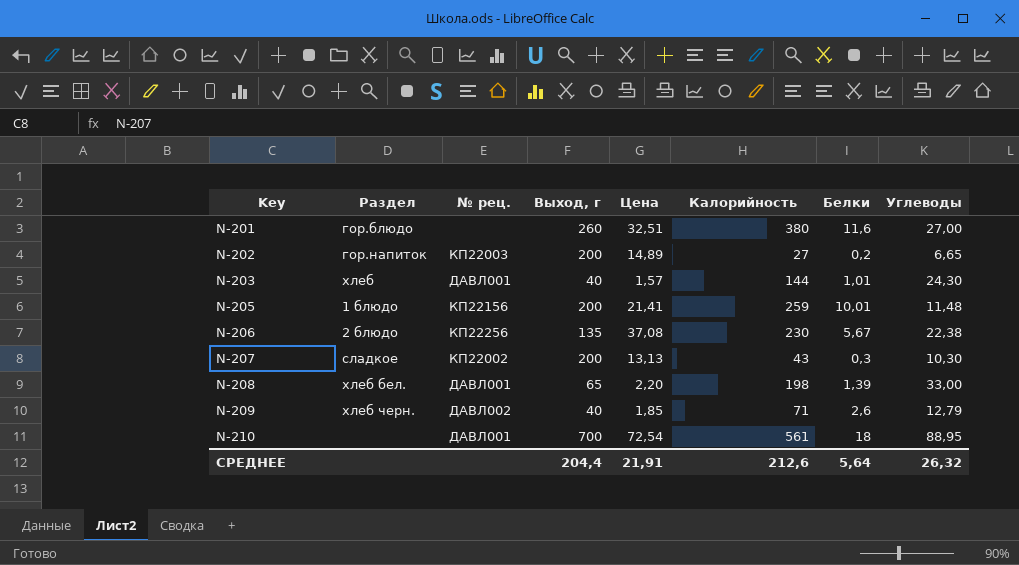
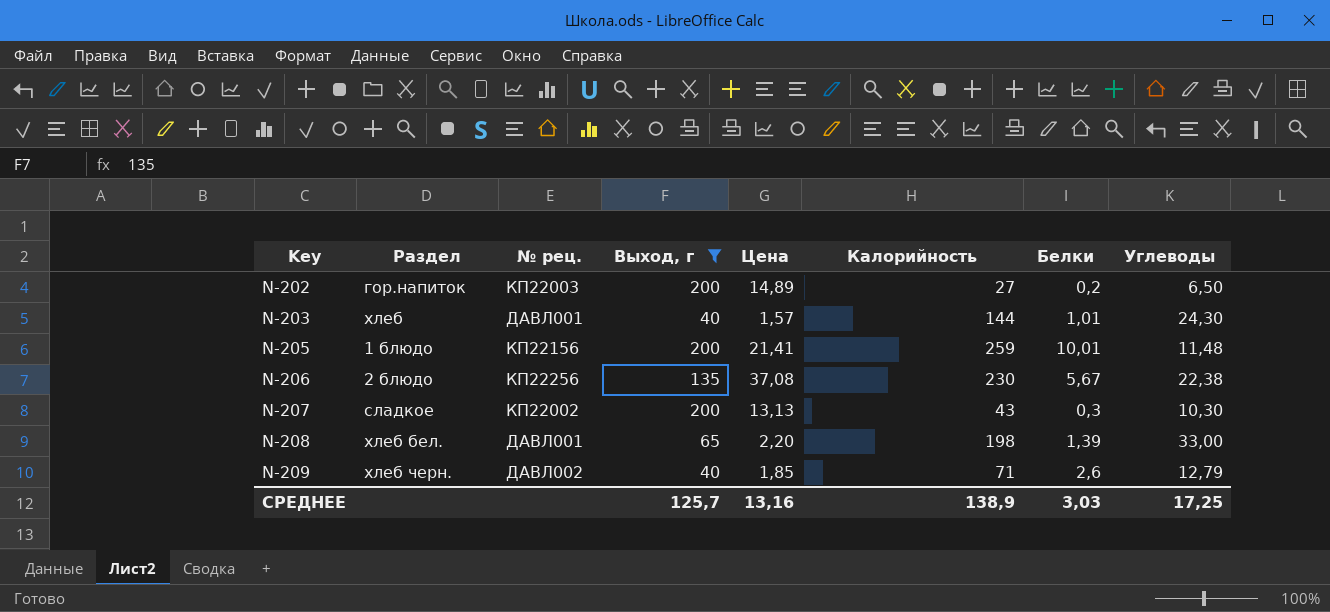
filter: none -> Выход, г <= 200
N-202 | Углеводы: 6,65 -> 6,50
СРЕДНЕЕ | Выход, г: 204,4 -> 125,7
СРЕДНЕЕ | Цена: 21,91 -> 13,16
СРЕДНЕЕ | Калорийность: 212,6 -> 138,9
СРЕДНЕЕ | Белки: 5,64 -> 3,03
СРЕДНЕЕ | Углеводы: 26,32 -> 17,25

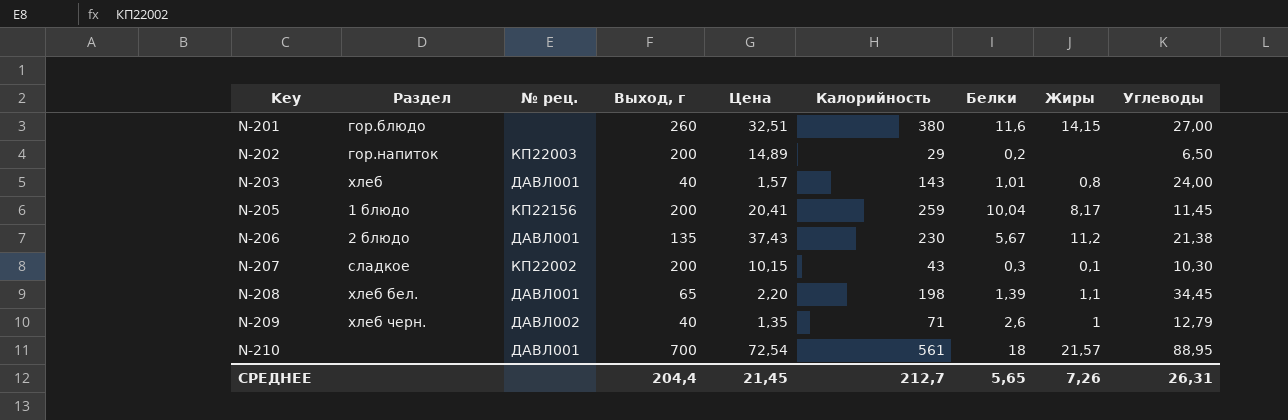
filter: Выход, г <= 200 -> none
column Жиры | position: none -> 8
N-202 | Калорийность: 27 -> 29
N-203 | Калорийность: 144 -> 143
N-203 | Углеводы: 24,30 -> 24,00
N-205 | Цена: 21,41 -> 20,41
N-205 | Белки: 10,01 -> 10,04
N-205 | Углеводы: 11,48 -> 11,45
N-206 | № рец.: КП22256 -> ДАВЛ001
N-206 | Цена: 37,08 -> 37,43
N-206 | Углеводы: 22,38 -> 21,38
N-207 | Цена: 13,13 -> 10,15
N-208 | Углеводы: 33,00 -> 34,45
N-209 | Цена: 1,85 -> 1,35
СРЕДНЕЕ | Выход, г: 125,7 -> 204,4
СРЕДНЕЕ | Цена: 13,16 -> 21,45
СРЕДНЕЕ | Калорийность: 138,9 -> 212,7
СРЕДНЕЕ | Белки: 3,03 -> 5,65
СРЕДНЕЕ | Углеводы: 17,25 -> 26,31

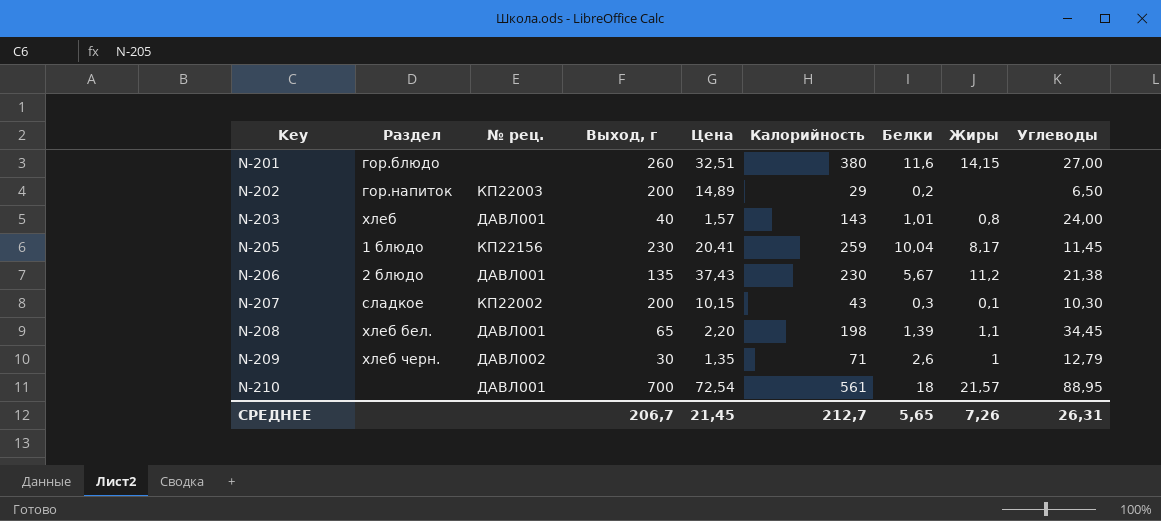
N-205 | Выход, г: 200 -> 230
N-209 | Выход, г: 40 -> 30
СРЕДНЕЕ | Выход, г: 204,4 -> 206,7

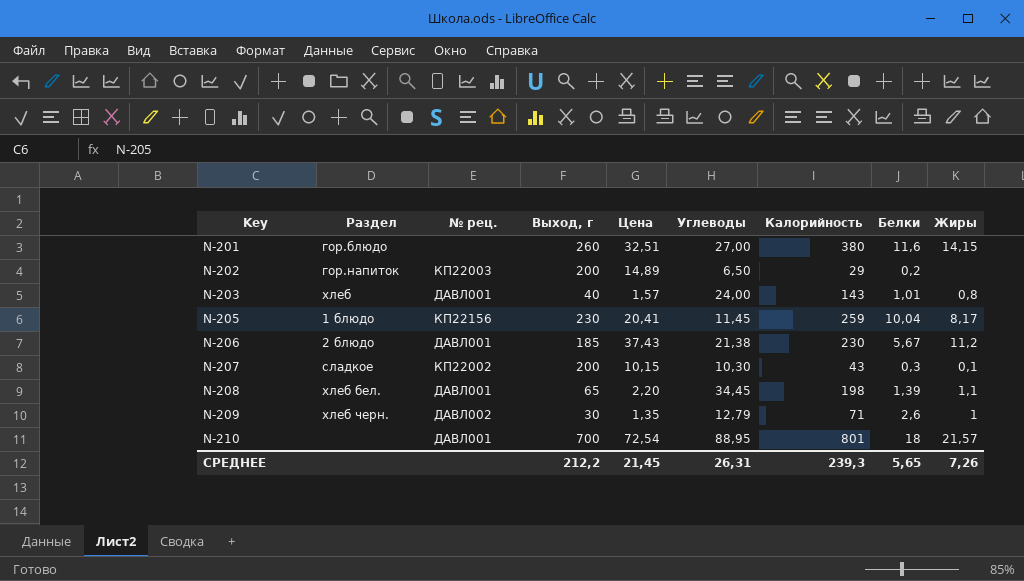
column Углеводы | position: 9 -> 6
N-206 | Выход, г: 135 -> 185
N-210 | Калорийность: 561 -> 801
СРЕДНЕЕ | Выход, г: 206,7 -> 212,2
СРЕДНЕЕ | Калорийность: 212,7 -> 239,3

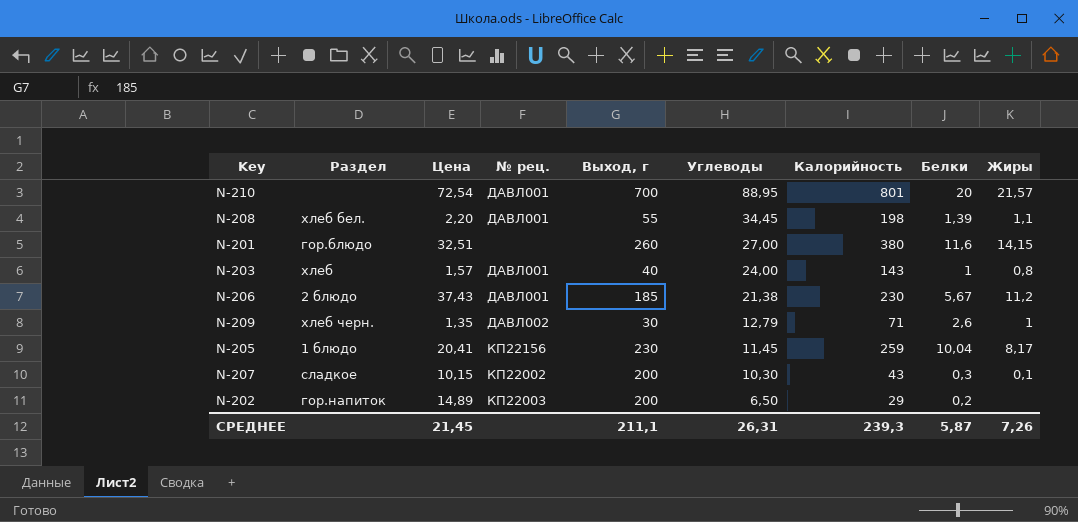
row order: Key ascending -> Углеводы descending
column Цена | position: 5 -> 3
N-210 | Белки: 18 -> 20
N-208 | Выход, г: 65 -> 55
N-203 | Белки: 1,01 -> 1
СРЕДНЕЕ | Выход, г: 212,2 -> 211,1
СРЕДНЕЕ | Белки: 5,65 -> 5,87

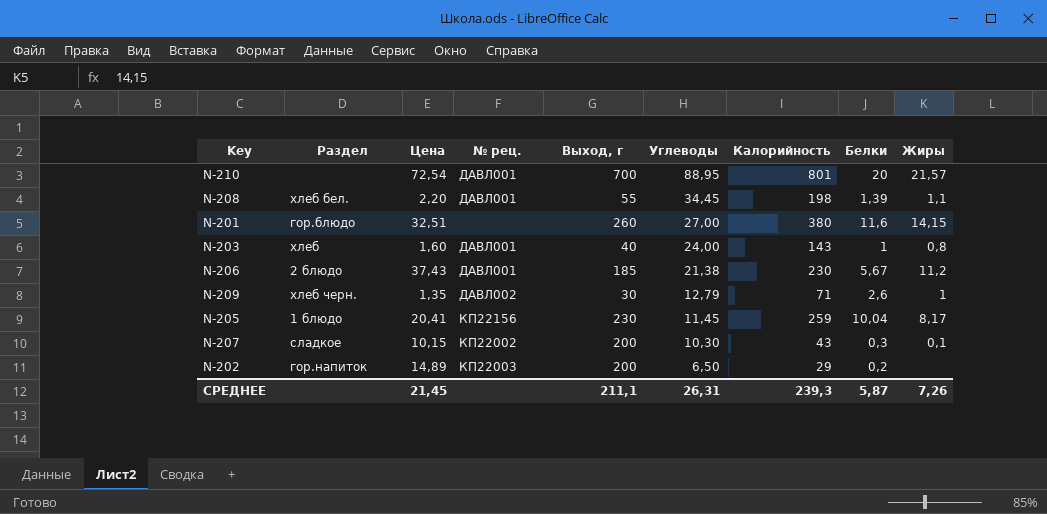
N-203 | Цена: 1,57 -> 1,60

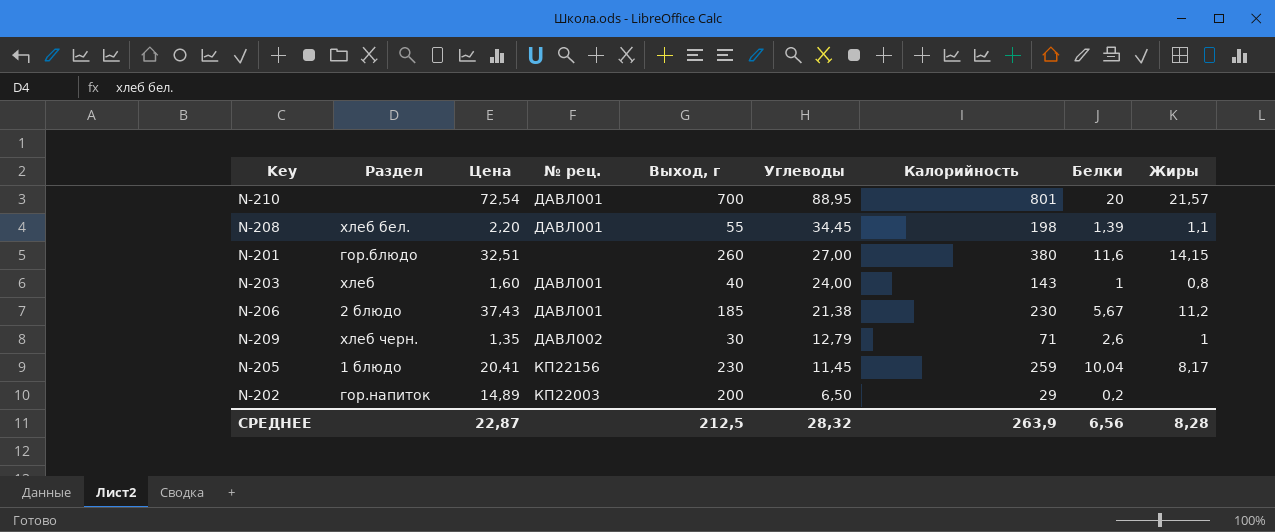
row N-207: сладкое | 10,15 | КП22002 | 200 | 10,30 | 43 | 0,3 | 0,1 -> none
СРЕДНЕЕ | Цена: 21,45 -> 22,87
СРЕДНЕЕ | Выход, г: 211,1 -> 212,5
СРЕДНЕЕ | Углеводы: 26,31 -> 28,32
СРЕДНЕЕ | Калорийность: 239,3 -> 263,9
СРЕДНЕЕ | Белки: 5,87 -> 6,56
СРЕДНЕЕ | Жиры: 7,26 -> 8,28

